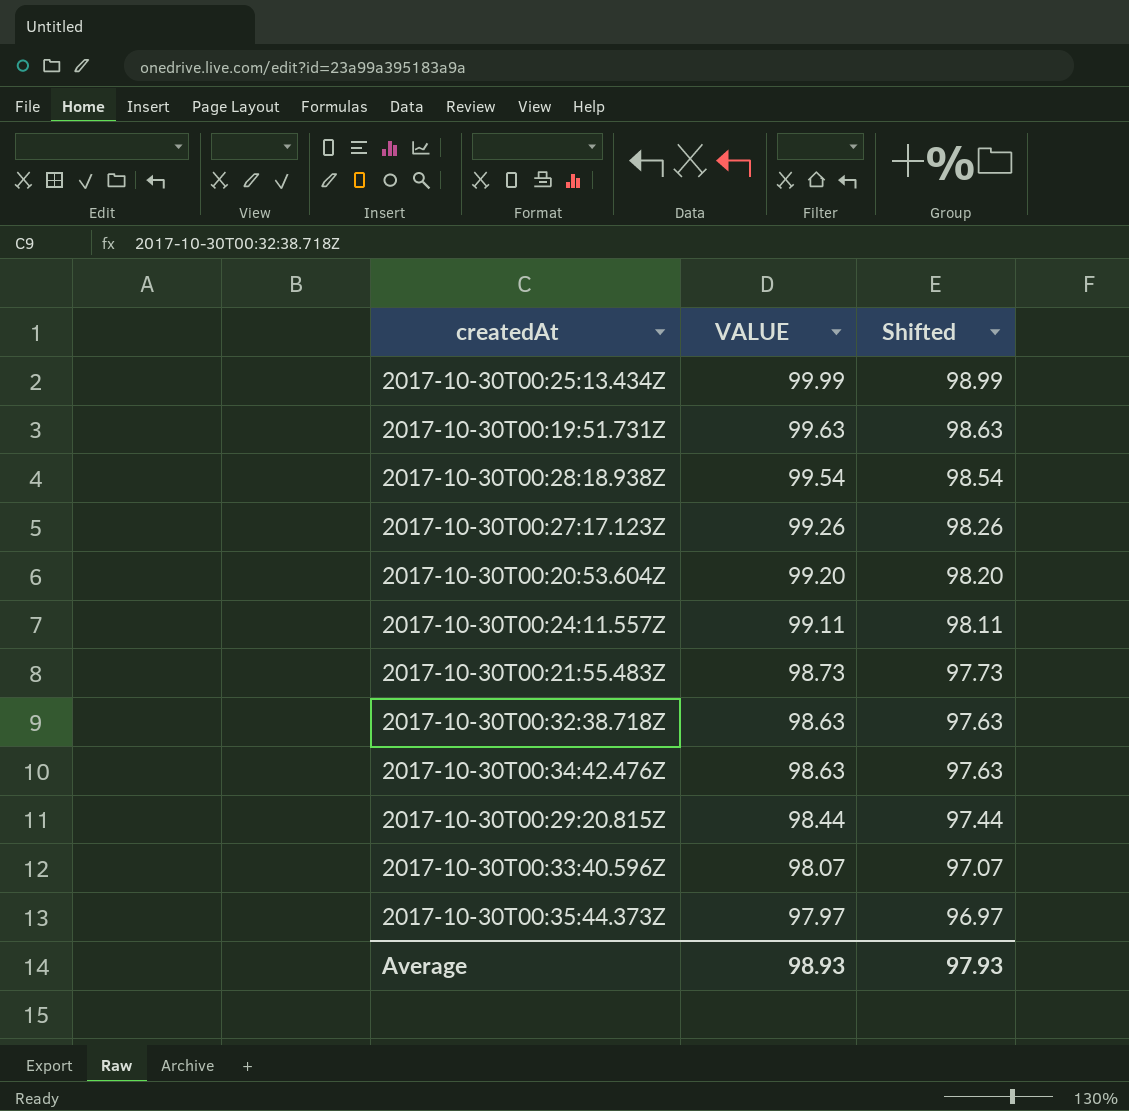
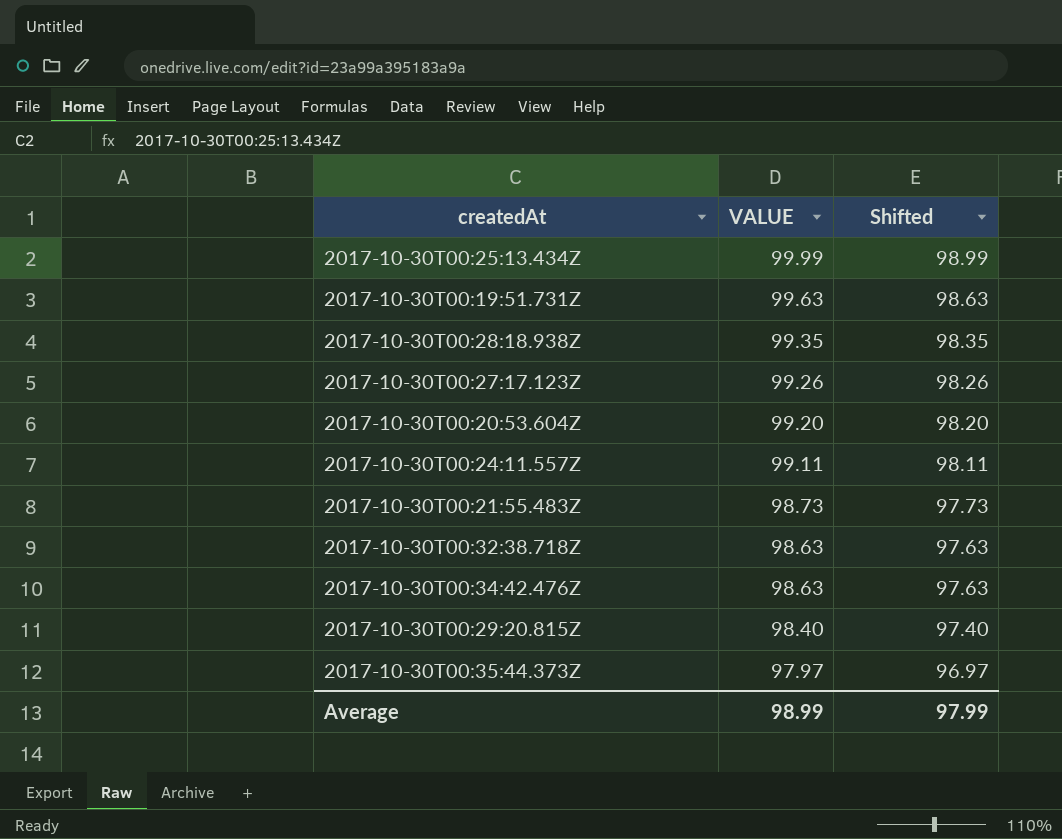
row 2017-10-30T00:33:40.596Z: 98.07 | 97.07 -> none
2017-10-30T00:28:18.938Z | VALUE: 99.54 -> 99.35
2017-10-30T00:28:18.938Z | Shifted: 98.54 -> 98.35
2017-10-30T00:29:20.815Z | VALUE: 98.44 -> 98.40
2017-10-30T00:29:20.815Z | Shifted: 97.44 -> 97.40
Average | VALUE: 98.93 -> 98.99
Average | Shifted: 97.93 -> 97.99

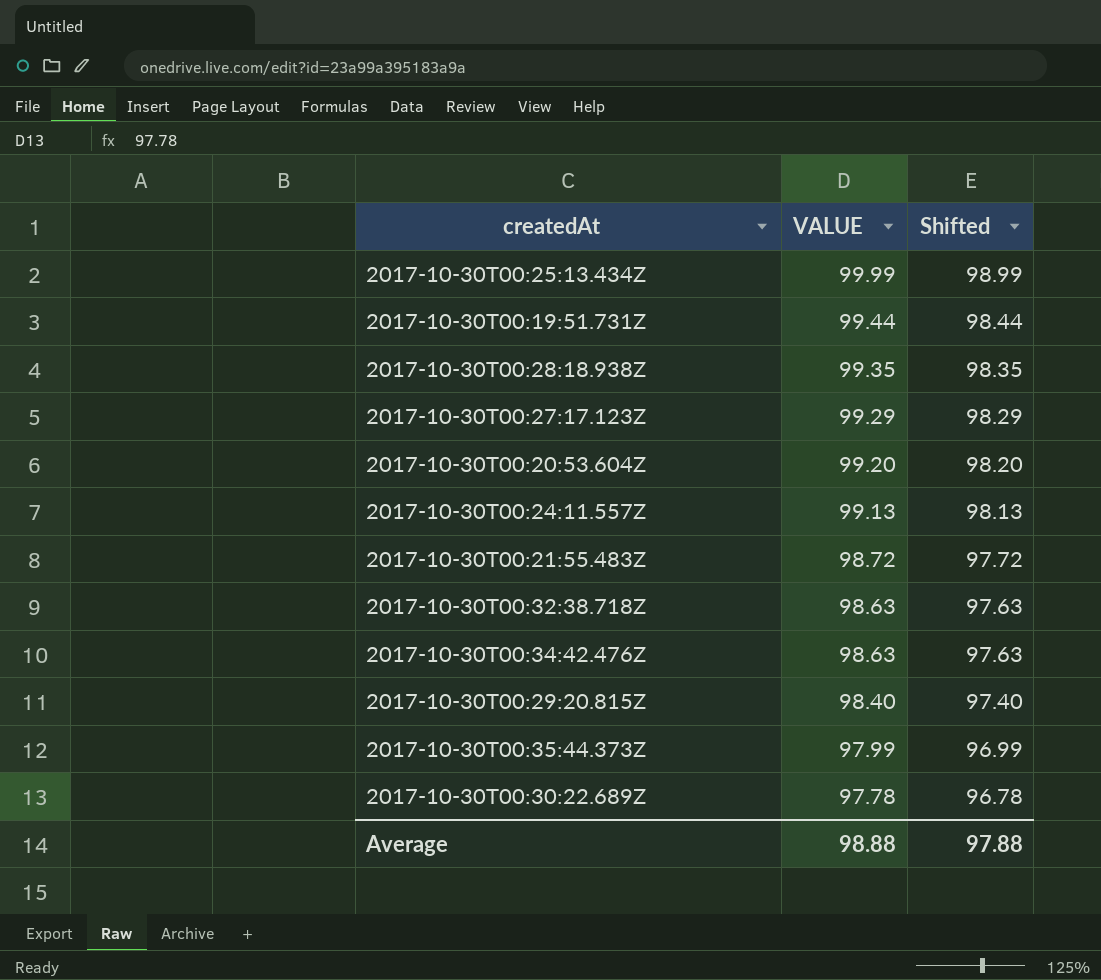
2017-10-30T00:19:51.731Z | VALUE: 99.63 -> 99.44
2017-10-30T00:19:51.731Z | Shifted: 98.63 -> 98.44
2017-10-30T00:27:17.123Z | VALUE: 99.26 -> 99.29
2017-10-30T00:27:17.123Z | Shifted: 98.26 -> 98.29
2017-10-30T00:24:11.557Z | VALUE: 99.11 -> 99.13
2017-10-30T00:24:11.557Z | Shifted: 98.11 -> 98.13
2017-10-30T00:21:55.483Z | VALUE: 98.73 -> 98.72
2017-10-30T00:21:55.483Z | Shifted: 97.73 -> 97.72
2017-10-30T00:35:44.373Z | VALUE: 97.97 -> 97.99
2017-10-30T00:35:44.373Z | Shifted: 96.97 -> 96.99
row 2017-10-30T00:30:22.689Z: none -> 97.78 | 96.78
Average | VALUE: 98.99 -> 98.88
Average | Shifted: 97.99 -> 97.88

